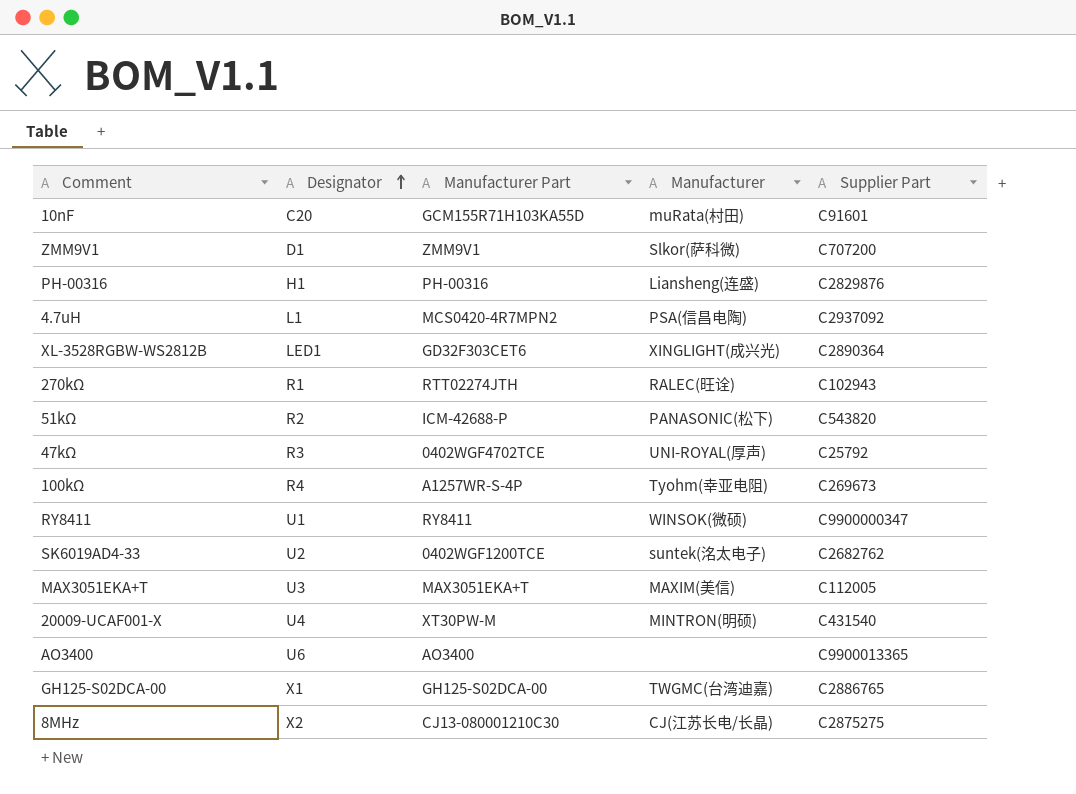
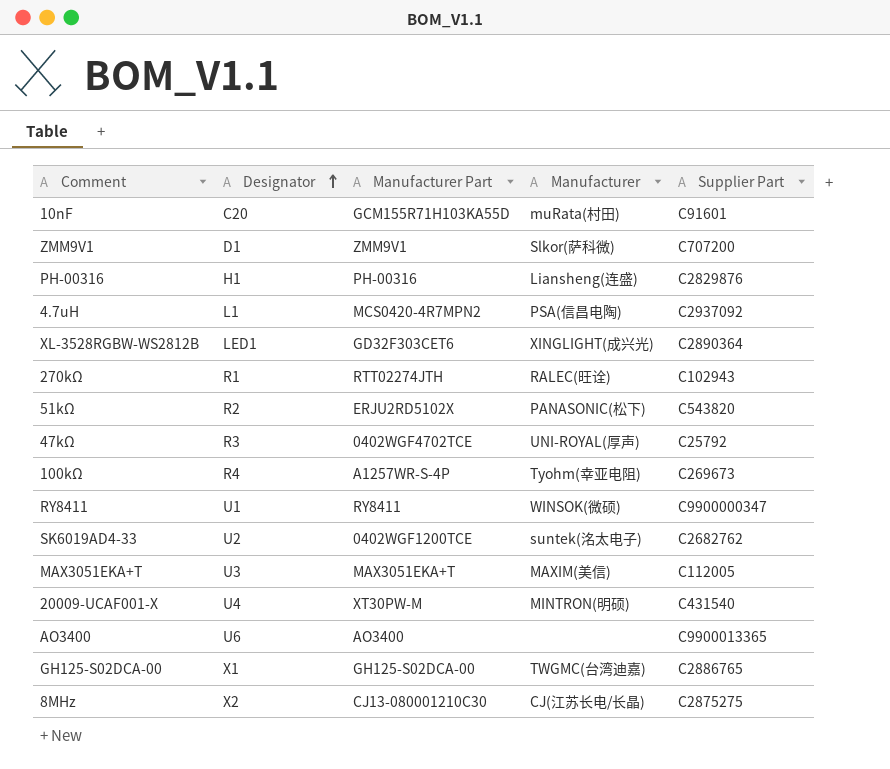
51kΩ | Manufacturer Part: ICM-42688-P -> ERJU2RD5102X

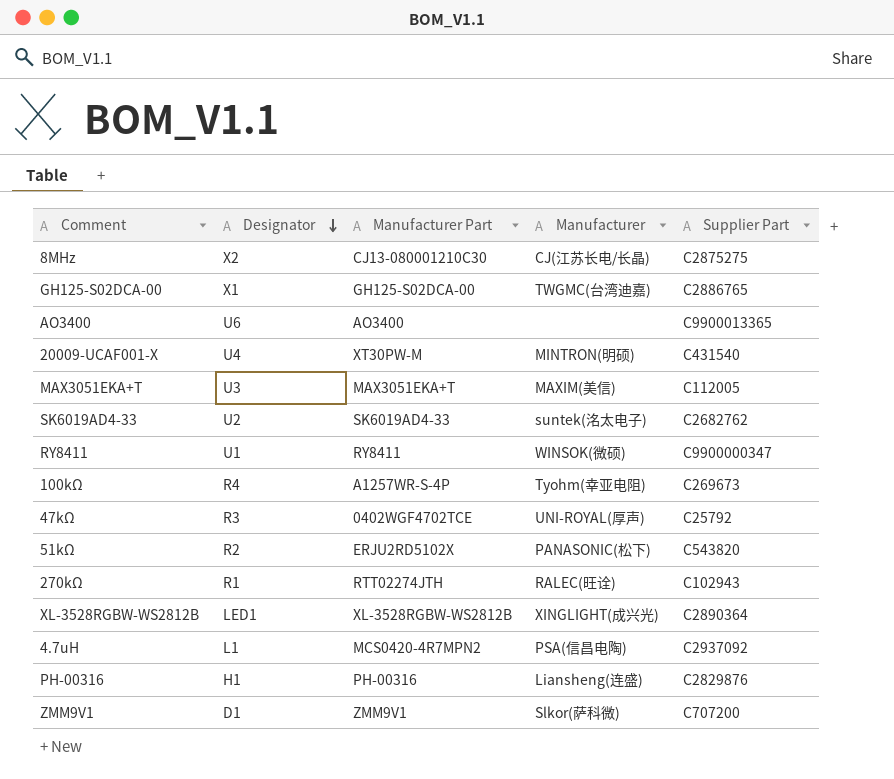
row order: Designator ascending -> Designator descending
row 10nF: C20 | GCM155R71H103KA55D | muRata(村田) | C91601 -> none
SK6019AD4-33 | Manufacturer Part: 0402WGF1200TCE -> SK6019AD4-33
XL-3528RGBW-WS2812B | Manufacturer Part: GD32F303CET6 -> XL-3528RGBW-WS2812B

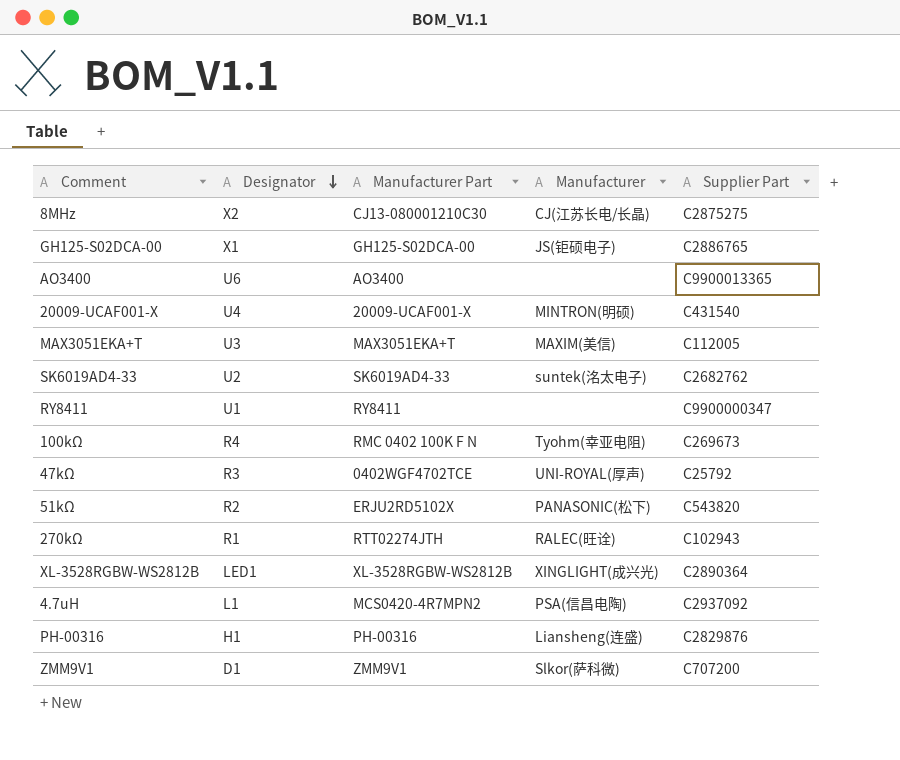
GH125-S02DCA-00 | Manufacturer: TWGMC(台湾迪嘉) -> JS(钜硕电子)
20009-UCAF001-X | Manufacturer Part: XT30PW-M -> 20009-UCAF001-X
RY8411 | Manufacturer: WINSOK(微硕) -> none
100kΩ | Manufacturer Part: A1257WR-S-4P -> RMC 0402 100K F N

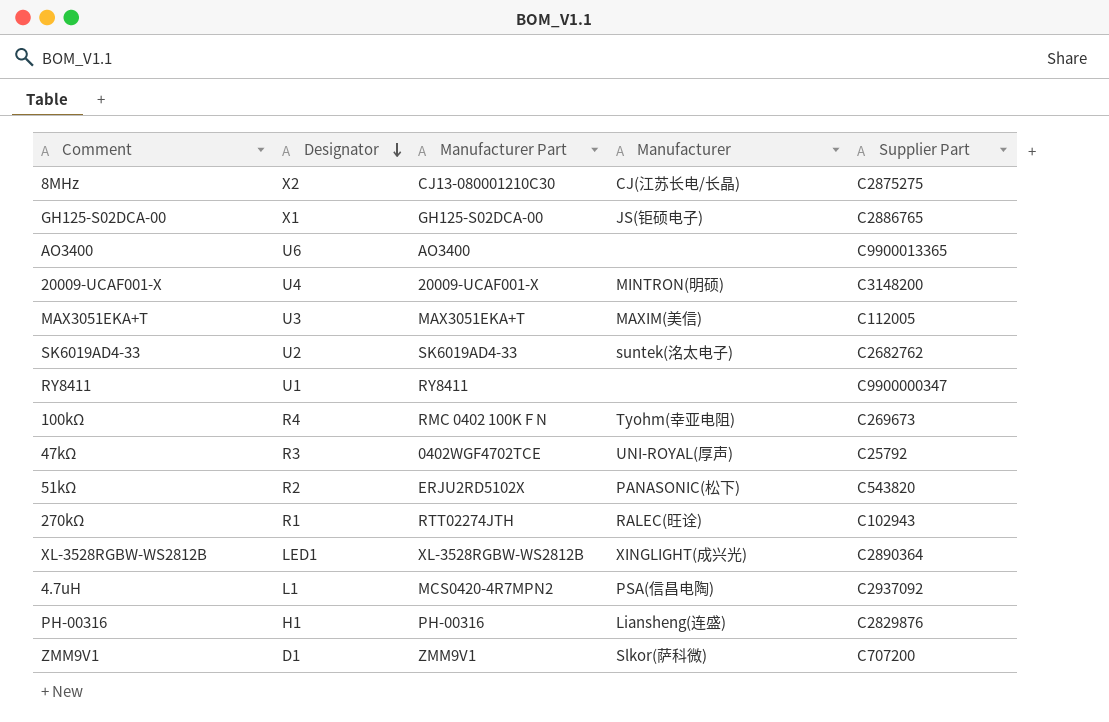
20009-UCAF001-X | Supplier Part: C431540 -> C3148200

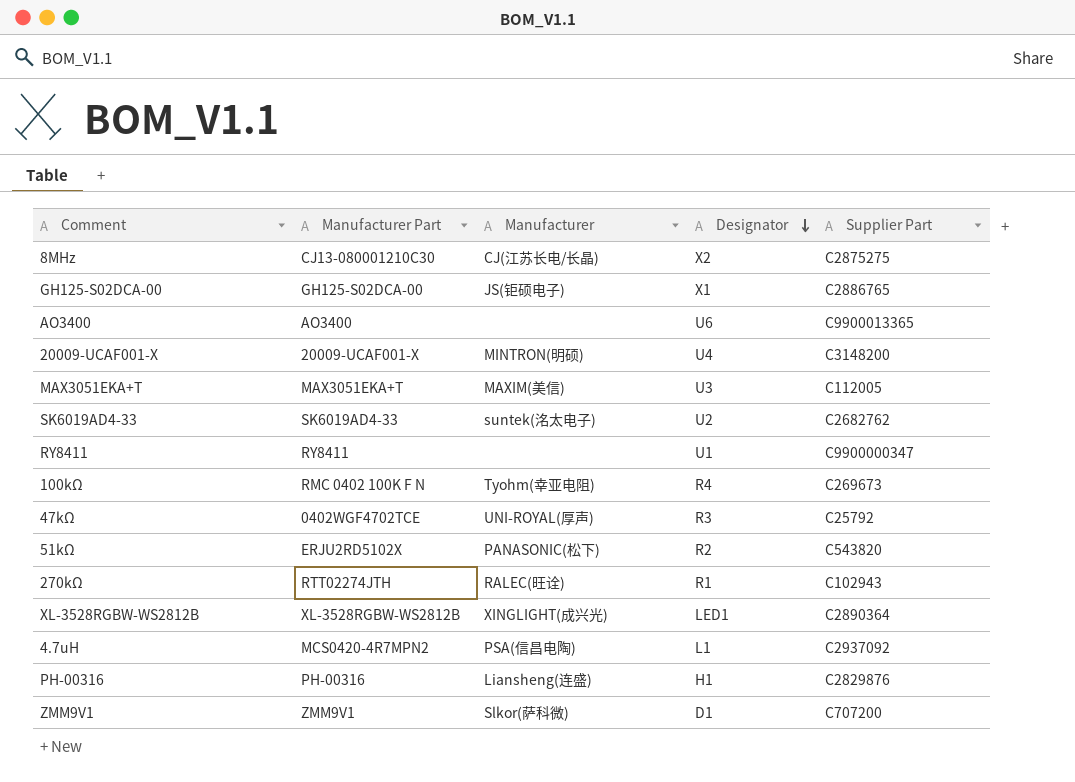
column Designator | position: 2 -> 4

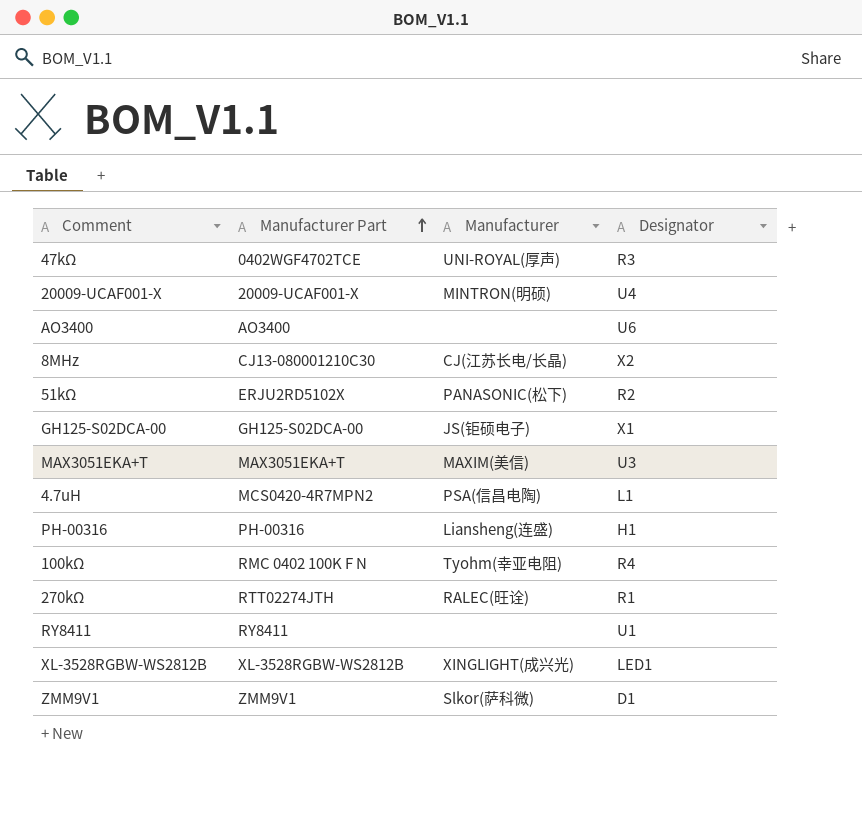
row order: Designator descending -> Manufacturer Part ascending
column Supplier Part | position: 5 -> none
row SK6019AD4-33: SK6019AD4-33 | suntek(洺太电子) | U2 | C2682762 -> none

